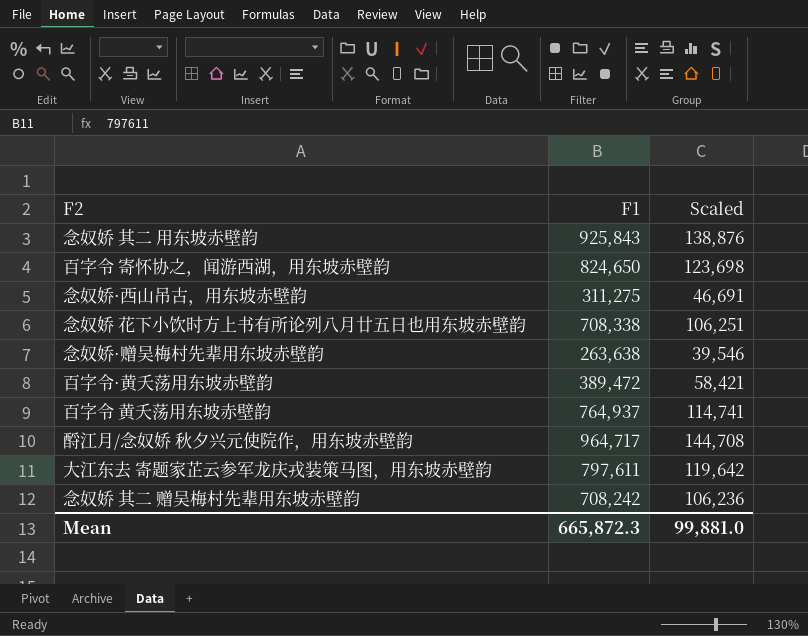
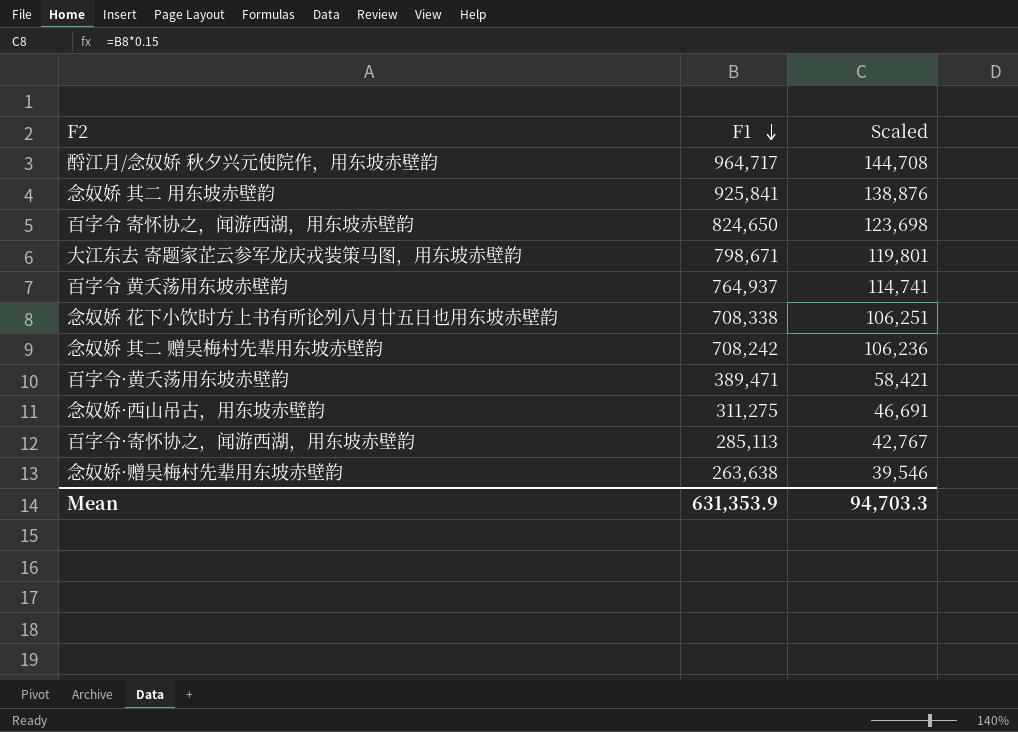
row order: none -> F1 descending
念奴娇 其二 用东坡赤壁韵 | F1: 925,843 -> 925,841
大江东去 寄题家芷云参军龙庆戎装策马图，用东坡赤壁韵 | F1: 797,611 -> 798,671
大江东去 寄题家芷云参军龙庆戎装策马图，用东坡赤壁韵 | Scaled: 119,642 -> 119,801
百字令·黄夭荡用东坡赤壁韵 | F1: 389,472 -> 389,471
row 百字令·寄怀协之，闻游西湖，用东坡赤壁韵: none -> 285,113 | 42,767
Mean | F1: 665,872.3 -> 631,353.9
Mean | Scaled: 99,881.0 -> 94,703.3

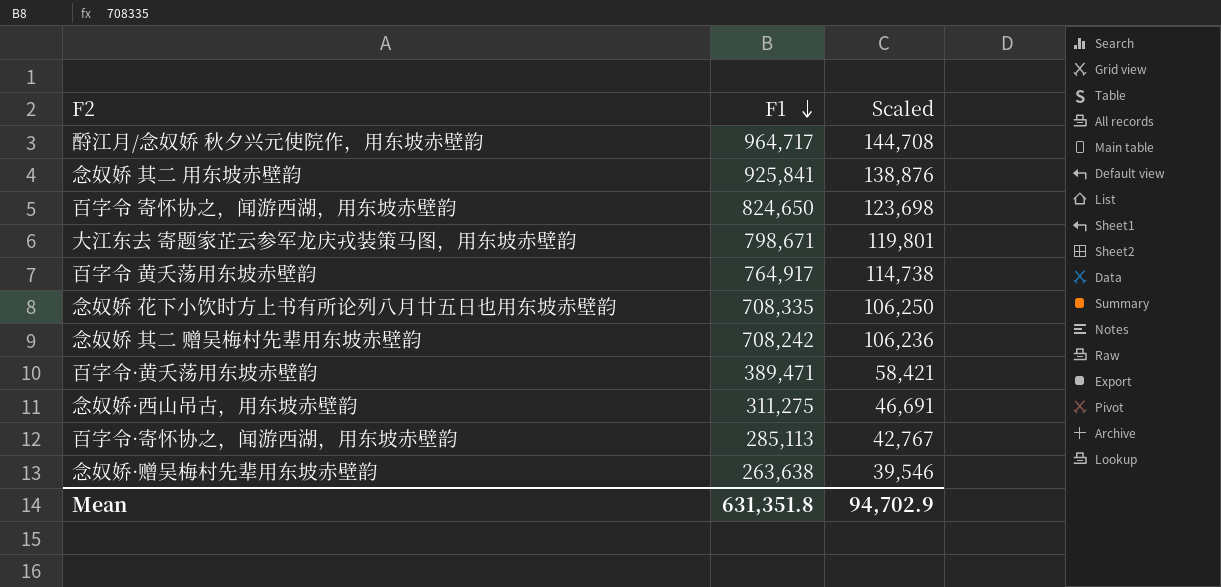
百字令 黄夭荡用东坡赤壁韵 | F1: 764,937 -> 764,917
百字令 黄夭荡用东坡赤壁韵 | Scaled: 114,741 -> 114,738
念奴娇 花下小饮时方上书有所论列八月廿五日也用东坡赤壁韵 | F1: 708,338 -> 708,335
念奴娇 花下小饮时方上书有所论列八月廿五日也用东坡赤壁韵 | Scaled: 106,251 -> 106,250
Mean | F1: 631,353.9 -> 631,351.8
Mean | Scaled: 94,703.3 -> 94,702.9

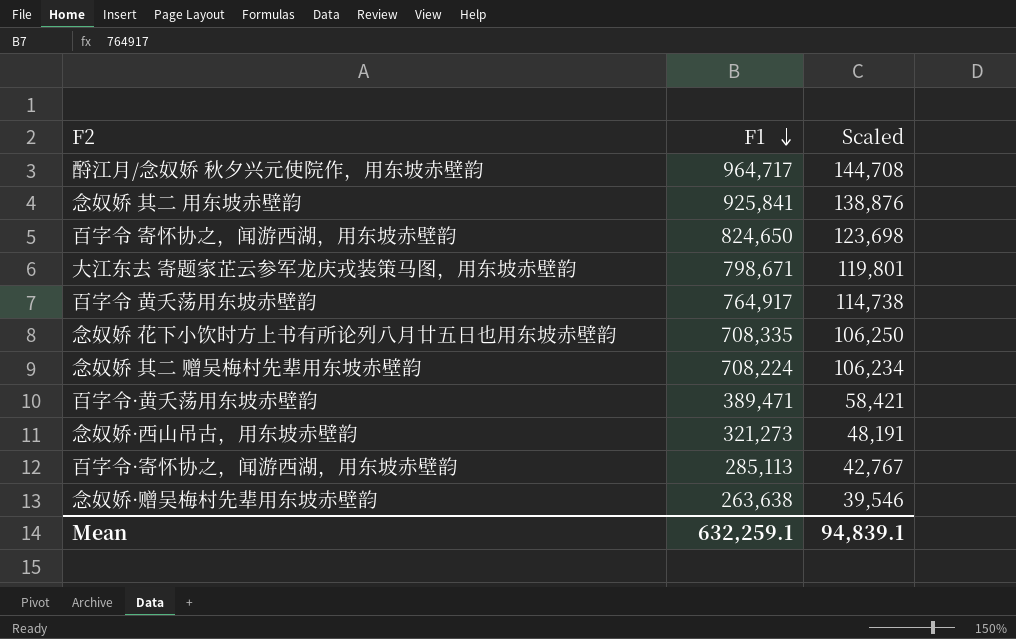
念奴娇 其二 赠吴梅村先辈用东坡赤壁韵 | F1: 708,242 -> 708,224
念奴娇 其二 赠吴梅村先辈用东坡赤壁韵 | Scaled: 106,236 -> 106,234
念奴娇·西山吊古，用东坡赤壁韵 | F1: 311,275 -> 321,273
念奴娇·西山吊古，用东坡赤壁韵 | Scaled: 46,691 -> 48,191
Mean | F1: 631,351.8 -> 632,259.1
Mean | Scaled: 94,702.9 -> 94,839.1

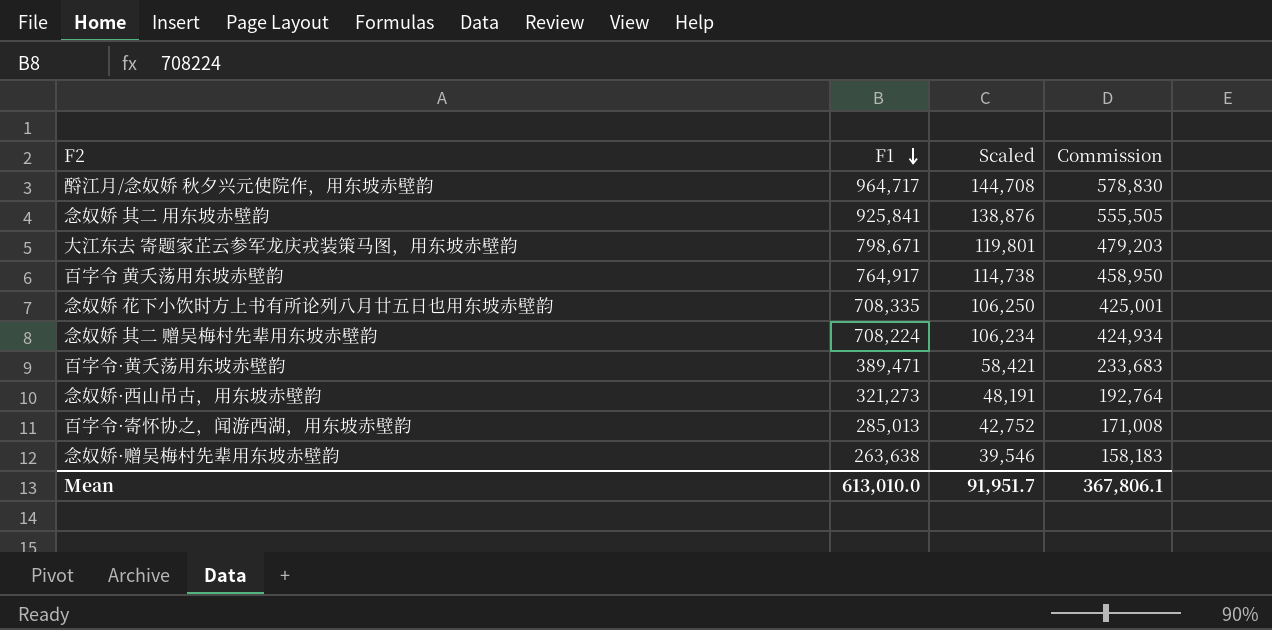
column Commission | formula: none -> [F1] * 0.6
row 百字令 寄怀协之，闻游西湖，用东坡赤壁韵: 824,650 | 123,698 -> none
百字令·寄怀协之，闻游西湖，用东坡赤壁韵 | F1: 285,113 -> 285,013
百字令·寄怀协之，闻游西湖，用东坡赤壁韵 | Scaled: 42,767 -> 42,752
Mean | F1: 632,259.1 -> 613,010.0
Mean | Scaled: 94,839.1 -> 91,951.7

